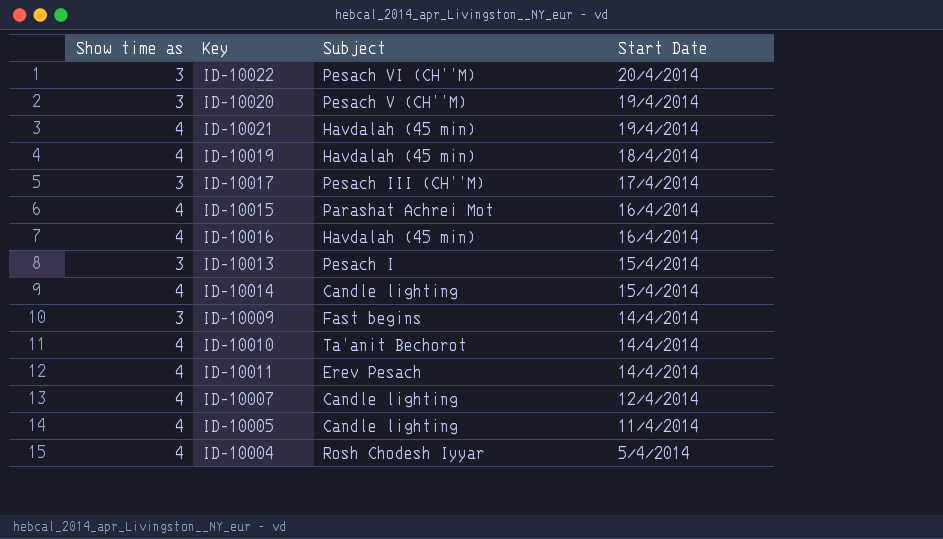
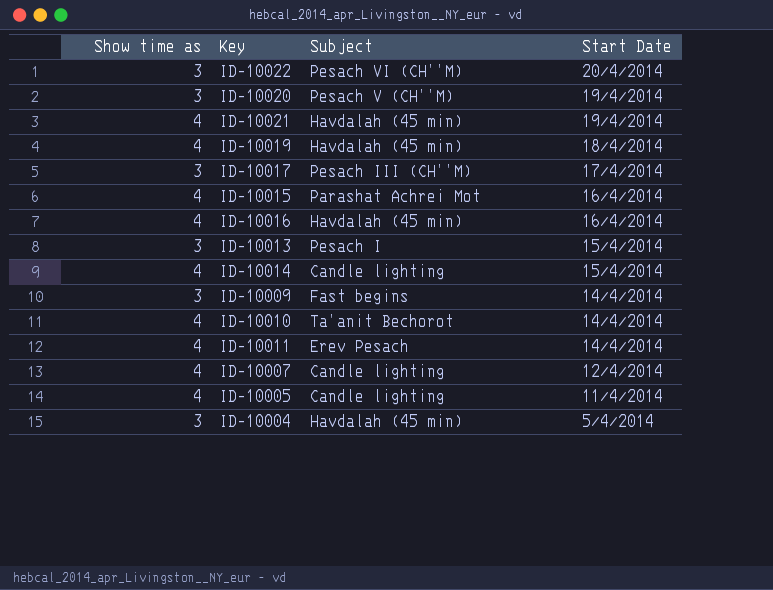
ID-10004 | Show time as: 4 -> 3
ID-10004 | Subject: Rosh Chodesh Iyyar -> Havdalah (45 min)

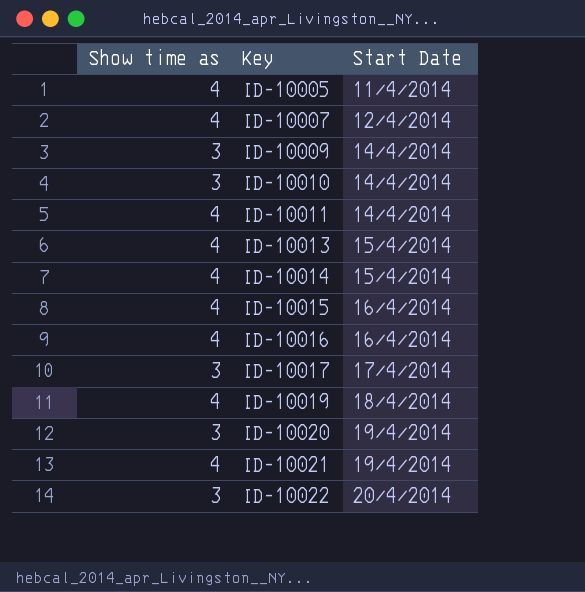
row order: Start Date descending -> Key ascending
column Subject | position: 3 -> none
row ID-10004: 3 | Havdalah (45 min) | 5/4/2014 -> none
ID-10010 | Show time as: 4 -> 3
ID-10013 | Show time as: 3 -> 4

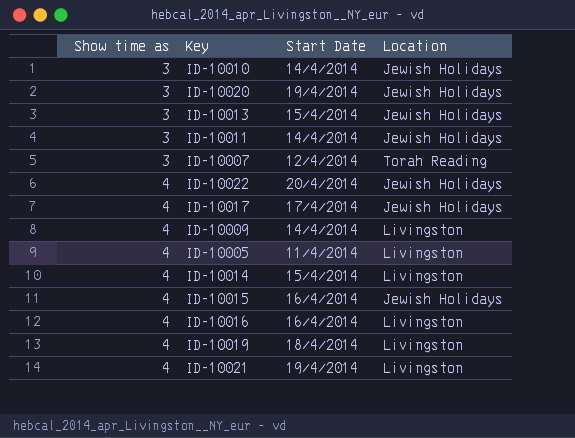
row order: Key ascending -> Show time as ascending
column Location | position: none -> 4
ID-10013 | Show time as: 4 -> 3
ID-10011 | Show time as: 4 -> 3
ID-10007 | Show time as: 4 -> 3
ID-10022 | Show time as: 3 -> 4
ID-10017 | Show time as: 3 -> 4
ID-10009 | Show time as: 3 -> 4

